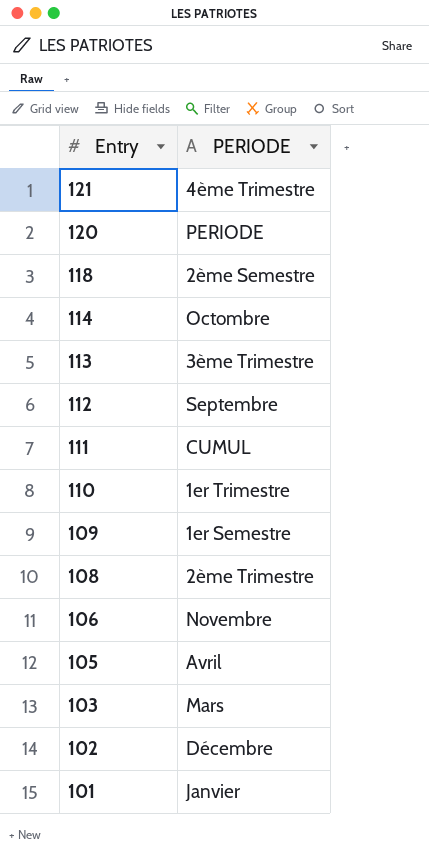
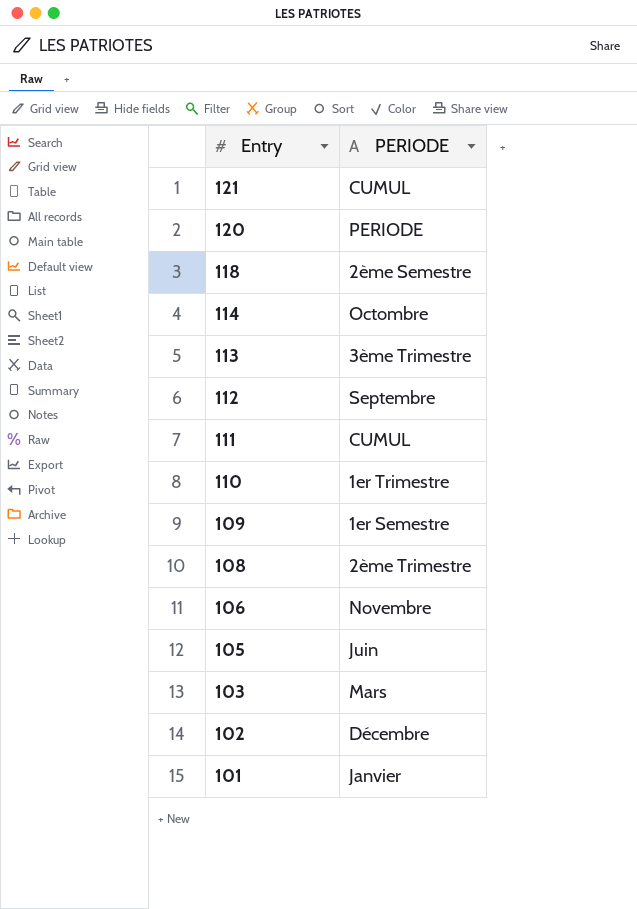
121 | PERIODE: 4ème Trimestre -> CUMUL
105 | PERIODE: Avril -> Juin

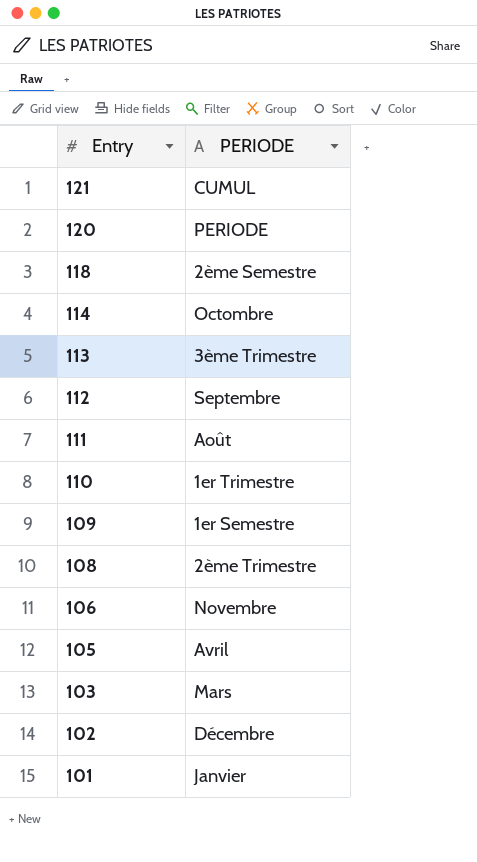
111 | PERIODE: CUMUL -> Août
105 | PERIODE: Juin -> Avril

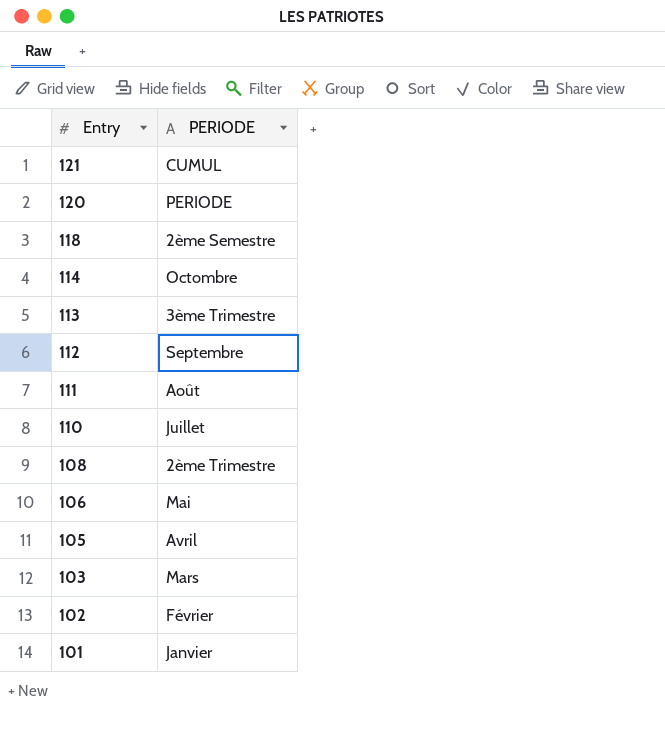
row 109: 1er Semestre -> none
110 | PERIODE: 1er Trimestre -> Juillet
106 | PERIODE: Novembre -> Mai
102 | PERIODE: Décembre -> Février

